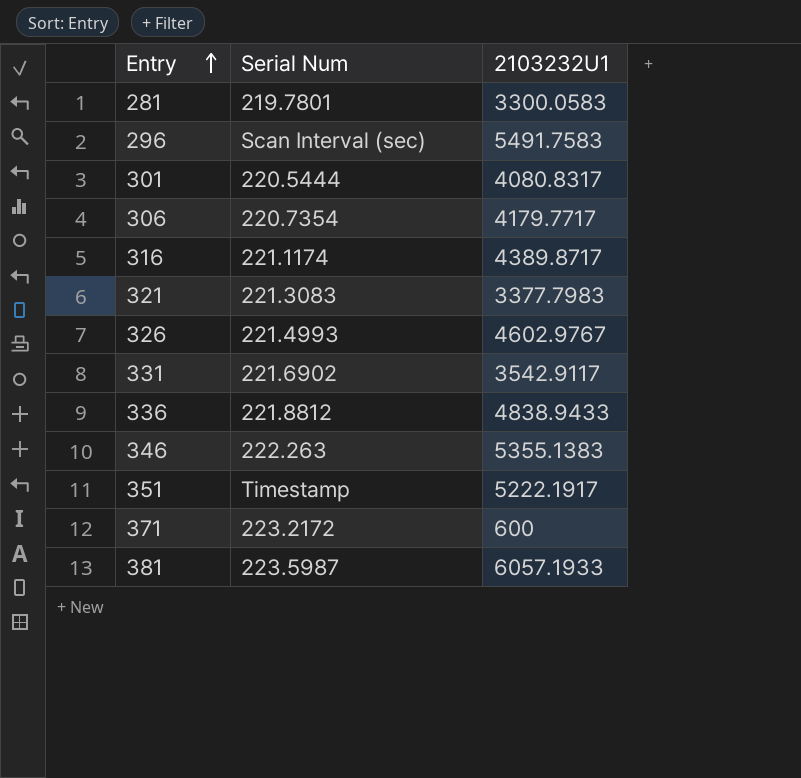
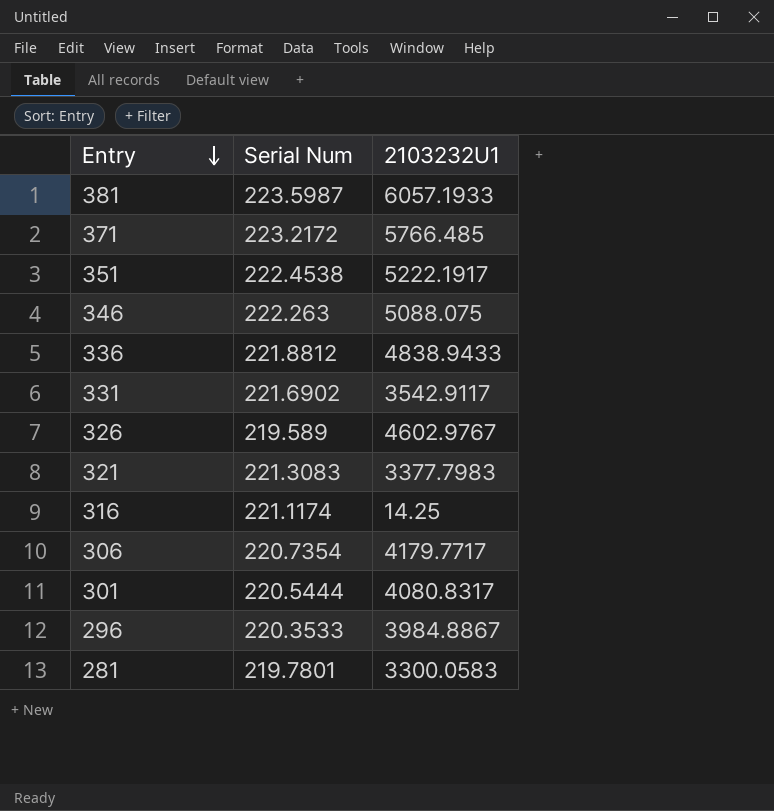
row order: Entry ascending -> Entry descending
371 | 2103232U1: 600 -> 5766.485
351 | Serial Num: Timestamp -> 222.4538
346 | 2103232U1: 5355.1383 -> 5088.075
326 | Serial Num: 221.4993 -> 219.589
316 | 2103232U1: 4389.8717 -> 14.25
296 | Serial Num: Scan Interval (sec) -> 220.3533
296 | 2103232U1: 5491.7583 -> 3984.8867

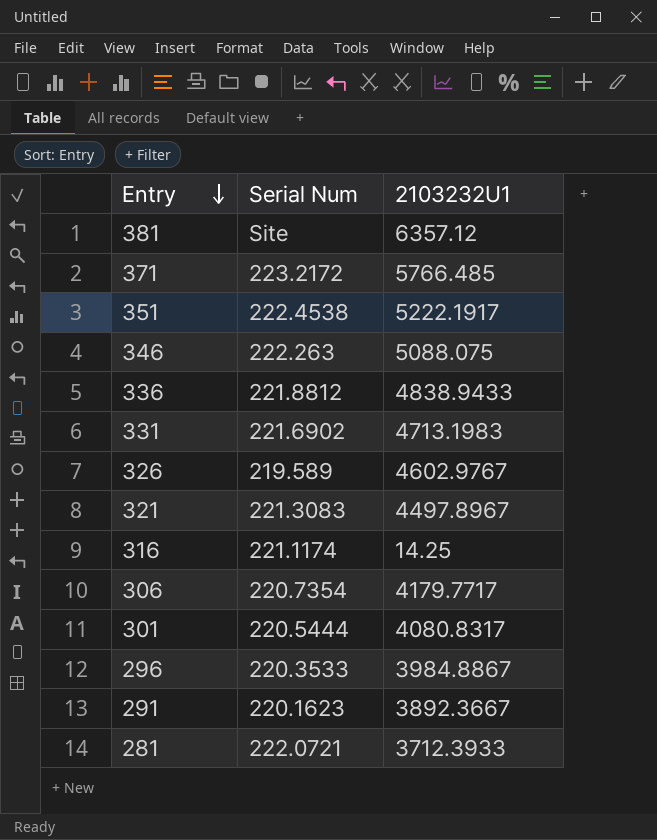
381 | Serial Num: 223.5987 -> Site
381 | 2103232U1: 6057.1933 -> 6357.12
331 | 2103232U1: 3542.9117 -> 4713.1983
321 | 2103232U1: 3377.7983 -> 4497.8967
row 291: none -> 220.1623 | 3892.3667
281 | Serial Num: 219.7801 -> 222.0721
281 | 2103232U1: 3300.0583 -> 3712.3933

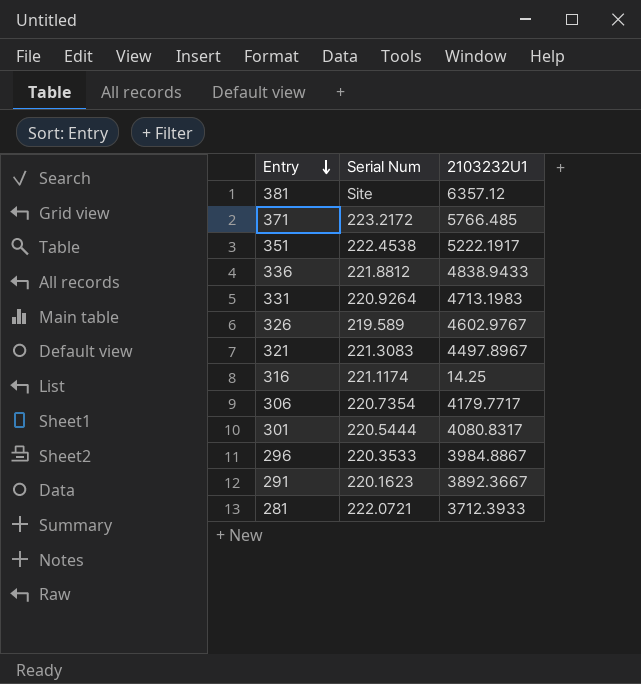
row 346: 222.263 | 5088.075 -> none
331 | Serial Num: 221.6902 -> 220.9264

